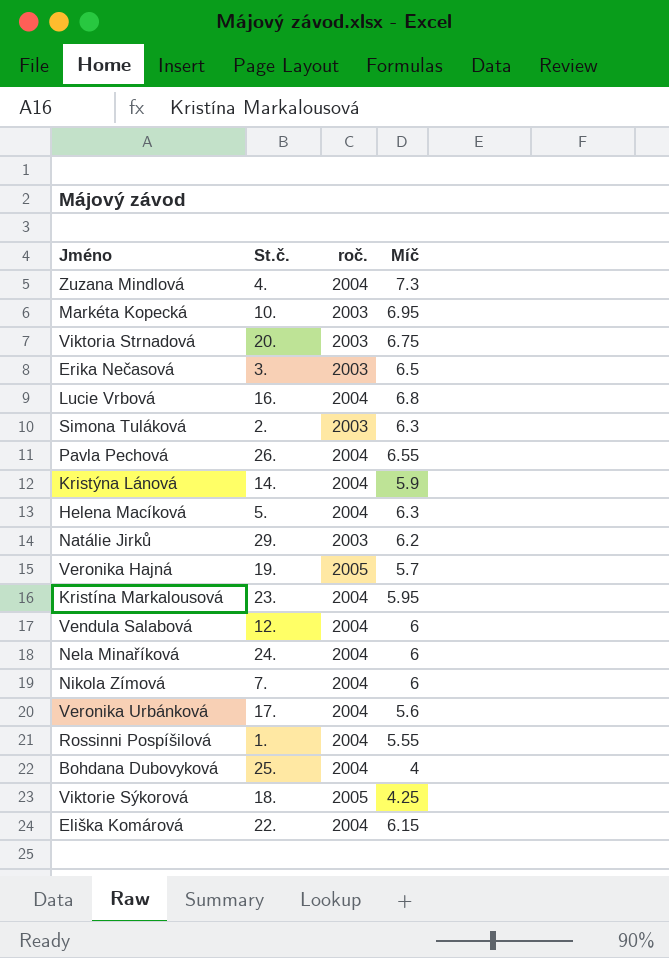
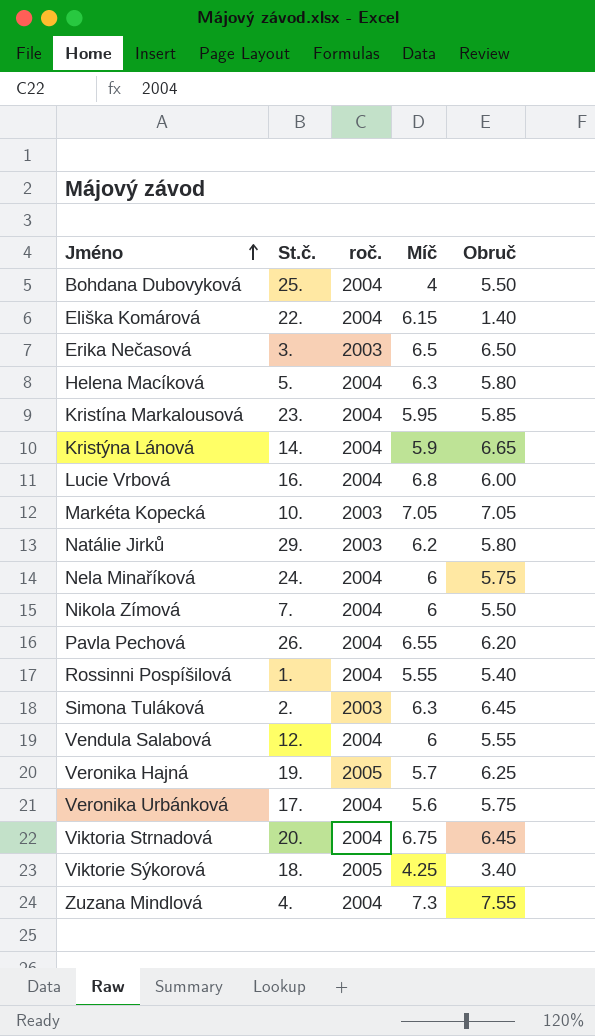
row order: none -> Jméno ascending
column Obruč | position: none -> 5
Markéta Kopecká | Míč: 6.95 -> 7.05
Viktoria Strnadová | roč.: 2003 -> 2004

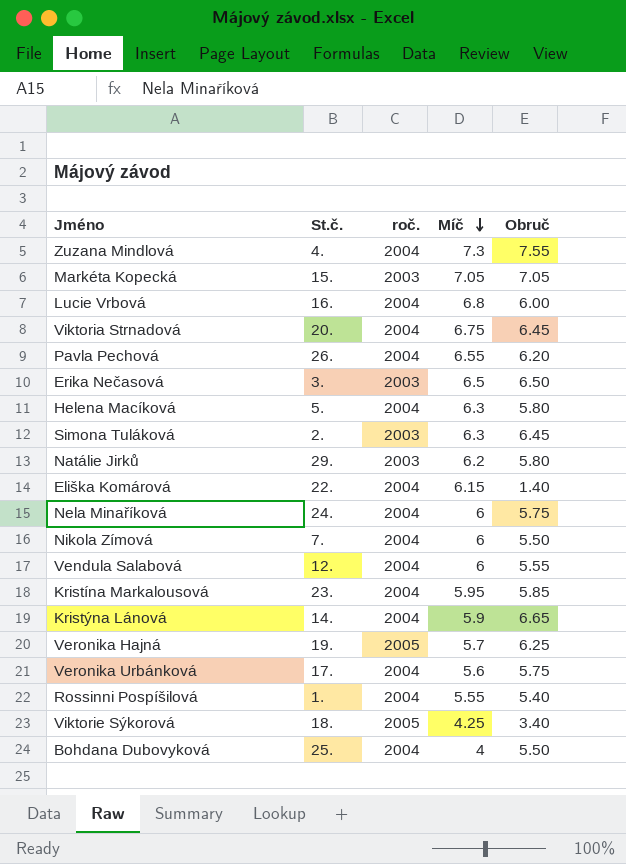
row order: Jméno ascending -> Míč descending
Markéta Kopecká | St.č.: 10. -> 15.

